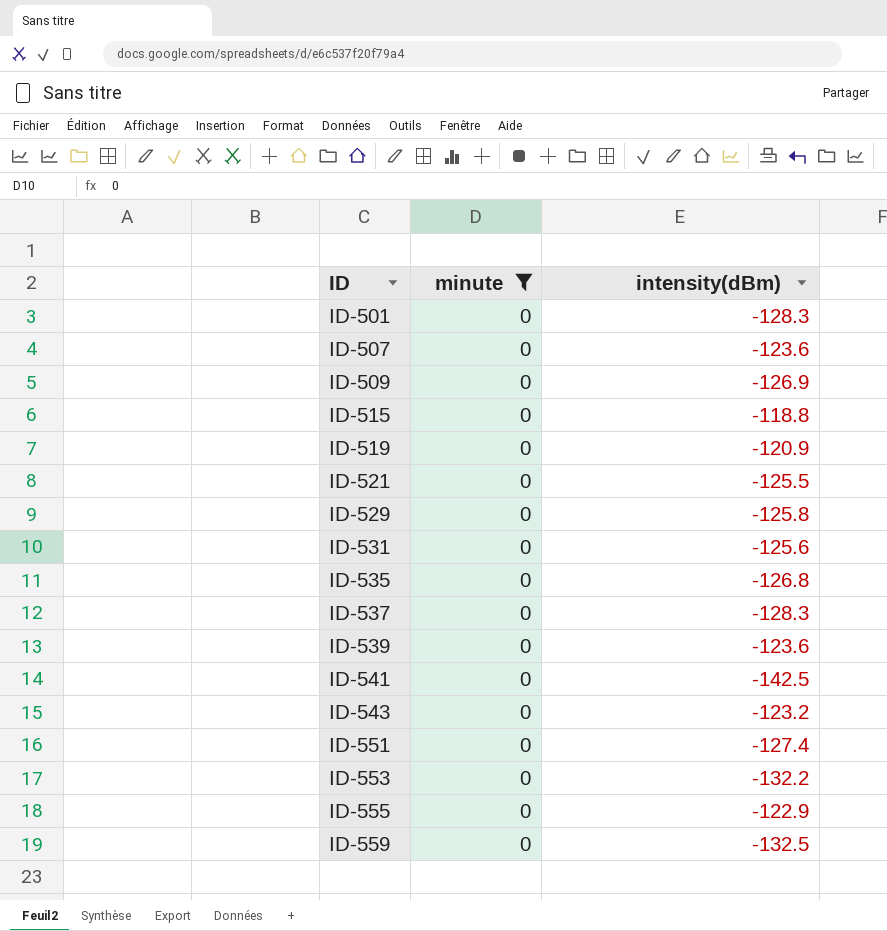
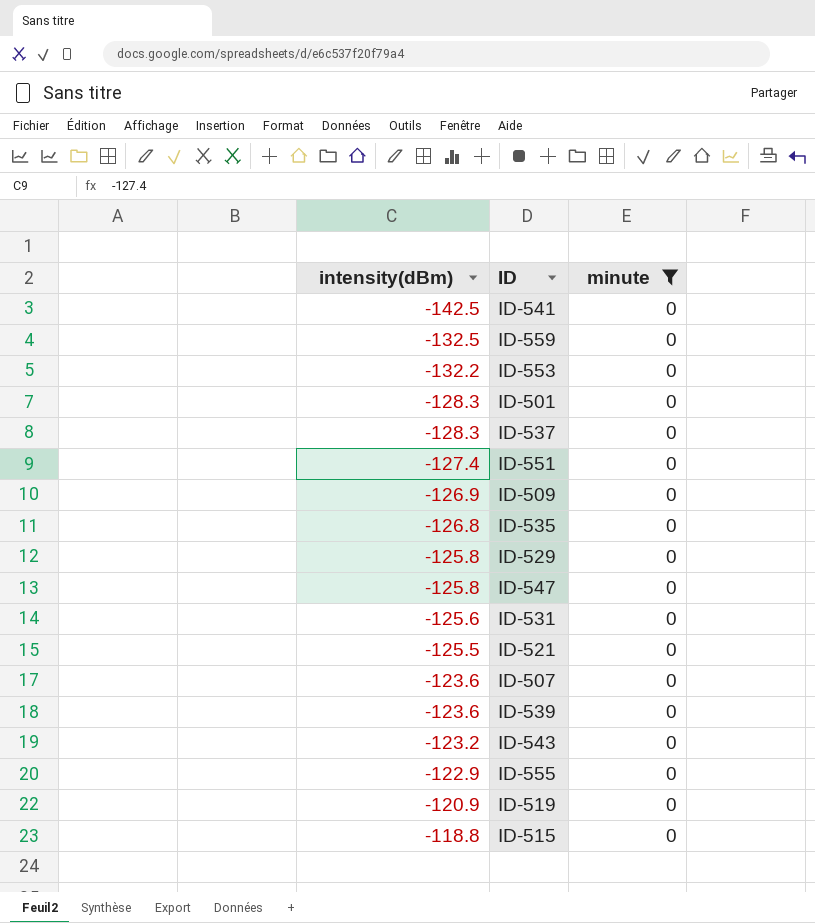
row order: ID ascending -> intensity(dBm) ascending
column intensity(dBm) | position: 3 -> 1
row ID-547: none -> -125.8 | 0

